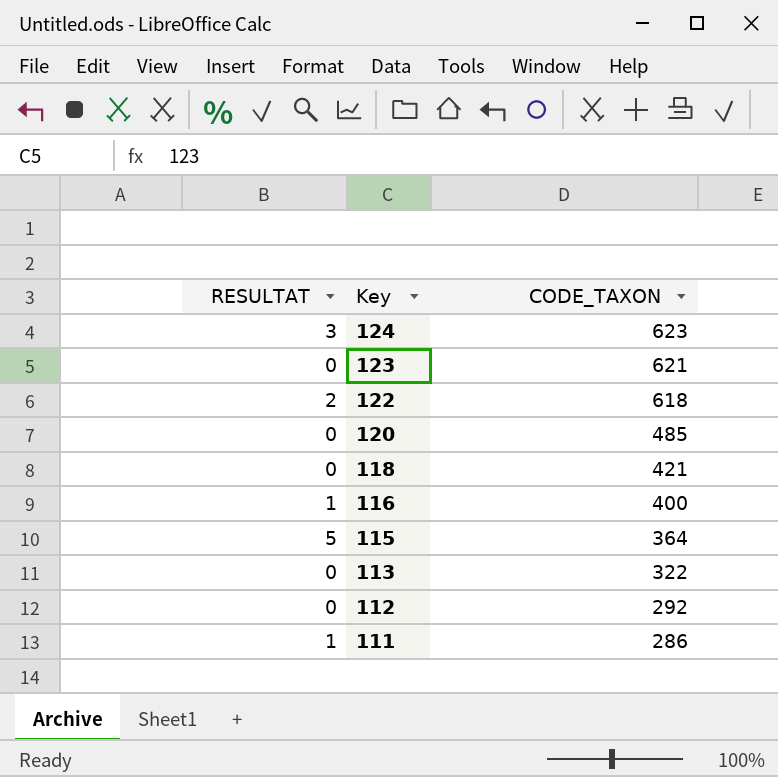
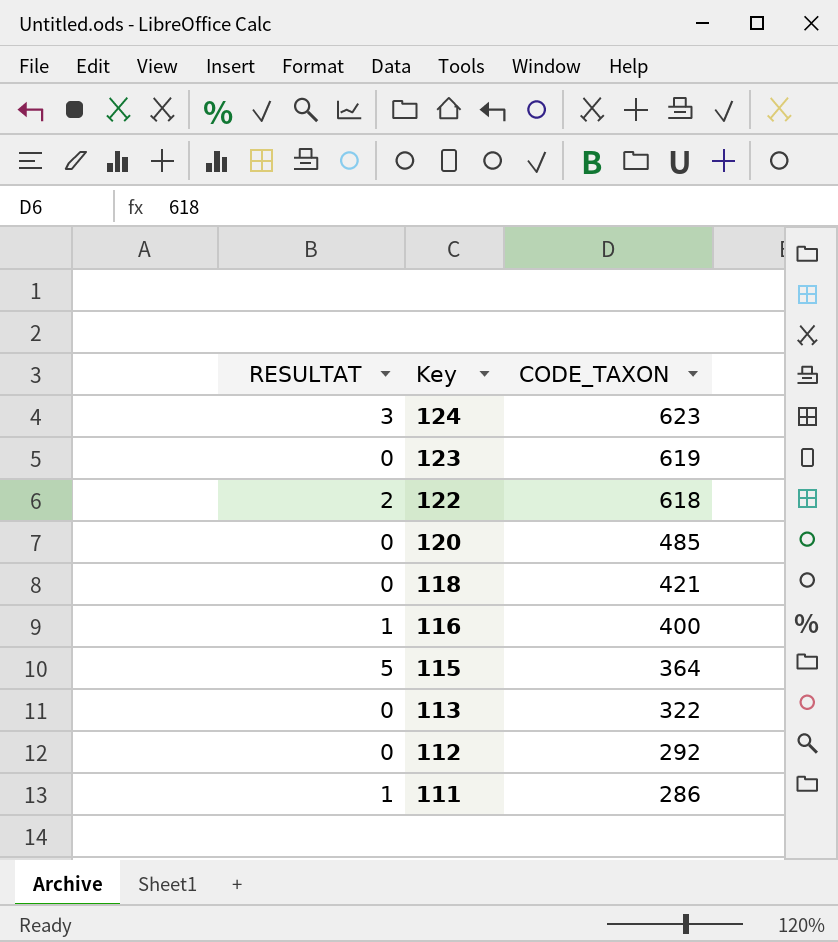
123 | CODE_TAXON: 621 -> 619

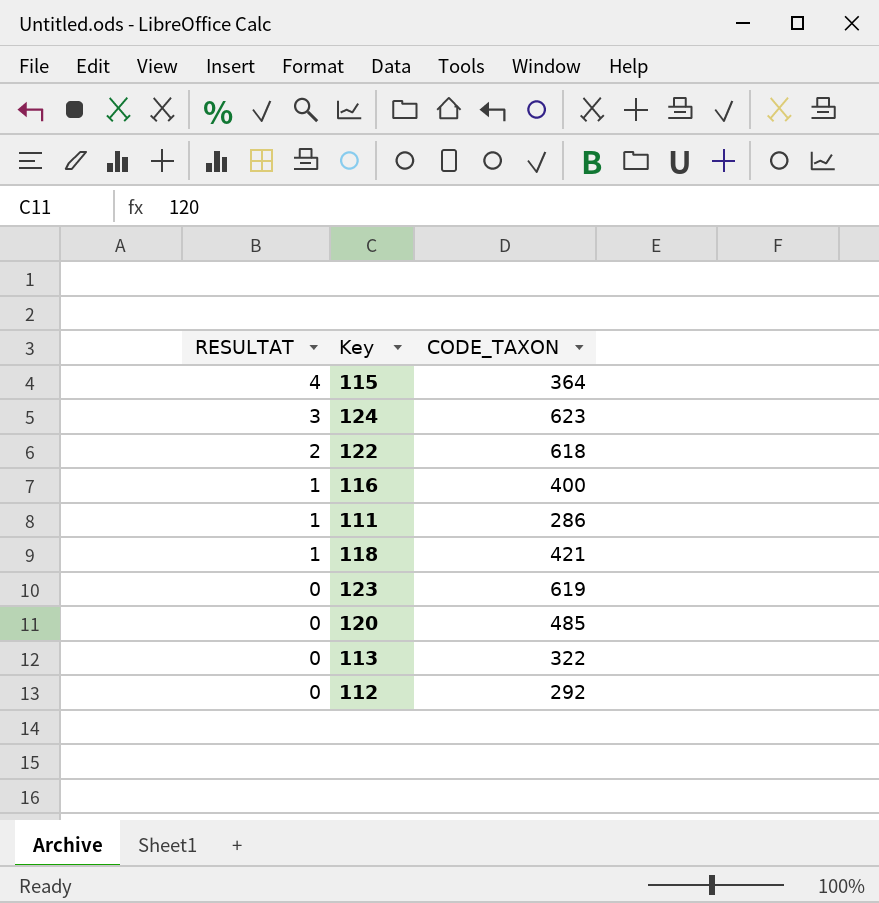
row order: Key descending -> RESULTAT descending
115 | RESULTAT: 5 -> 4
118 | RESULTAT: 0 -> 1

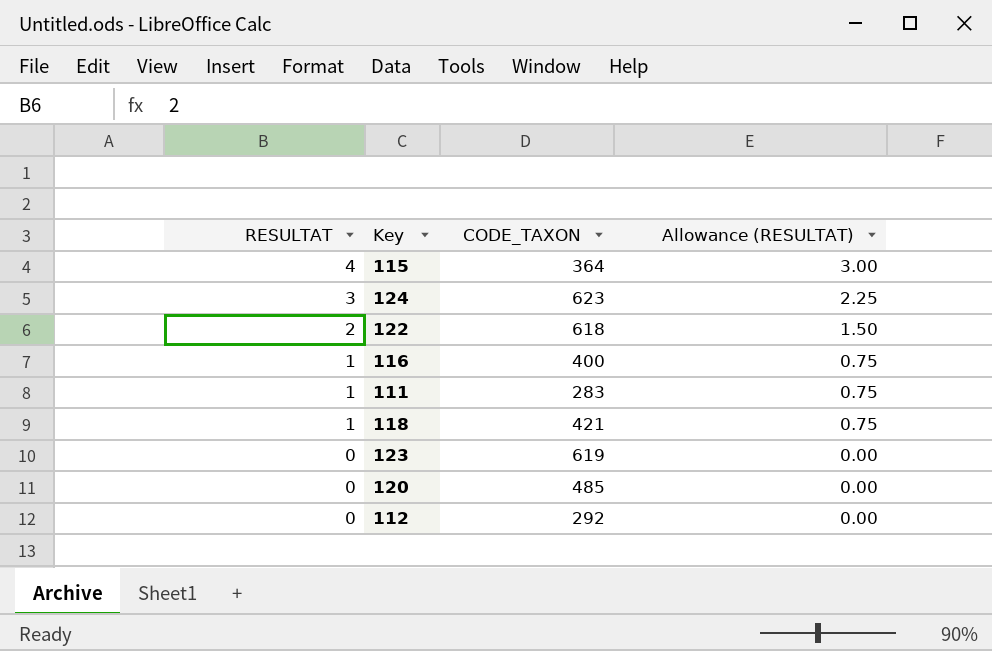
column Allowance (RESULTAT) | formula: none -> [RESULTAT] * 0.75
row 113: 0 | 322 -> none
111 | CODE_TAXON: 286 -> 283

